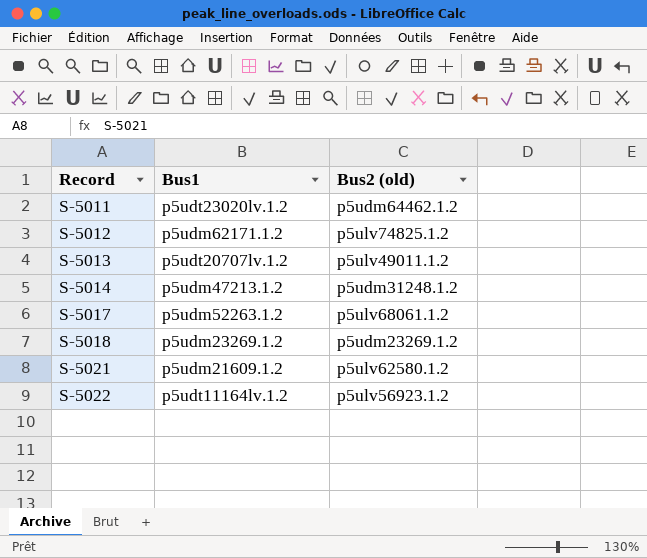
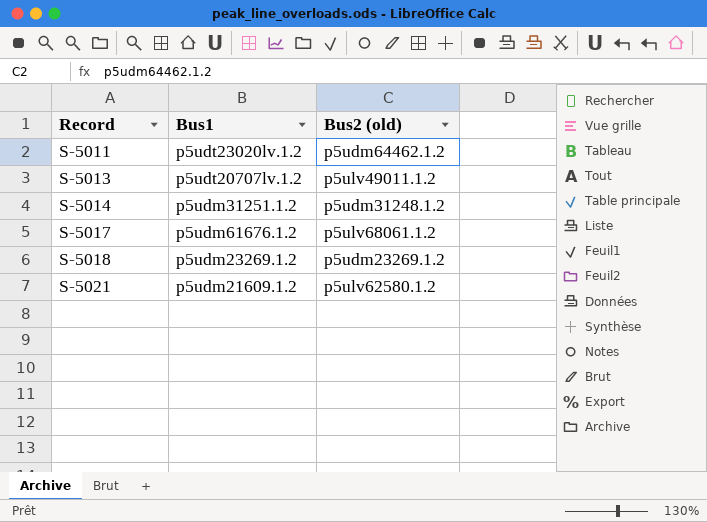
row S-5012: p5udm62171.1.2 | p5ulv74825.1.2 -> none
row S-5022: p5udt11164lv.1.2 | p5ulv56923.1.2 -> none
S-5014 | Bus1: p5udm47213.1.2 -> p5udm31251.1.2
S-5017 | Bus1: p5udm52263.1.2 -> p5udm61676.1.2

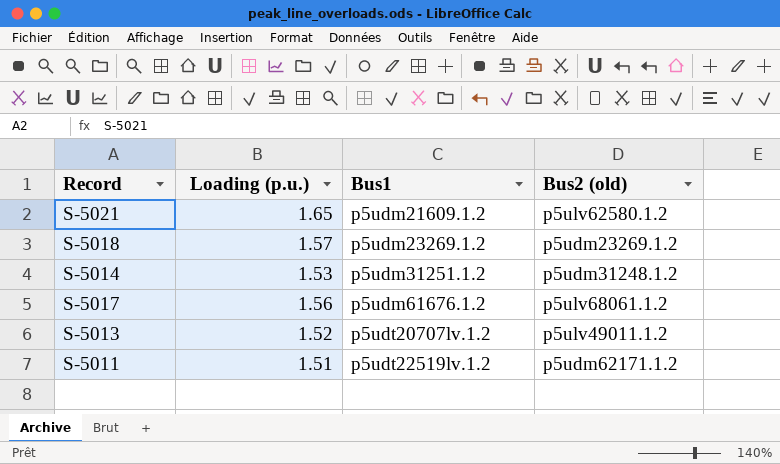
row order: Record ascending -> Bus1 ascending
column Loading (p.u.) | position: none -> 2
S-5011 | Bus1: p5udt23020lv.1.2 -> p5udt22519lv.1.2
S-5011 | Bus2 (old): p5udm64462.1.2 -> p5udm62171.1.2

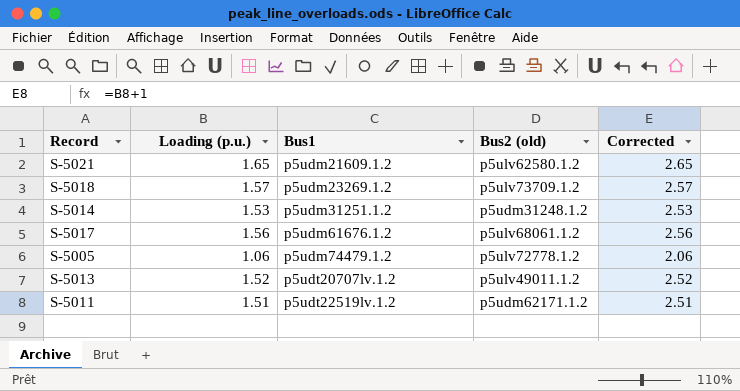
column Corrected | formula: none -> [Loading (p.u.)] + 1
S-5018 | Bus2 (old): p5udm23269.1.2 -> p5ulv73709.1.2
row S-5005: none -> 1.06 | p5udm74479.1.2 | p5ulv72778.1.2 | 2.06

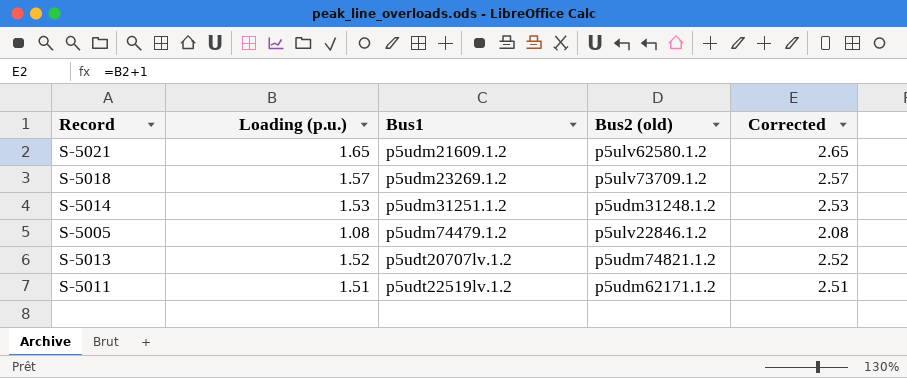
row S-5017: 1.56 | p5udm61676.1.2 | p5ulv68061.1.2 | 2.56 -> none
S-5005 | Loading (p.u.): 1.06 -> 1.08
S-5005 | Bus2 (old): p5ulv72778.1.2 -> p5ulv22846.1.2
S-5005 | Corrected: 2.06 -> 2.08
S-5013 | Bus2 (old): p5ulv49011.1.2 -> p5udm74821.1.2

